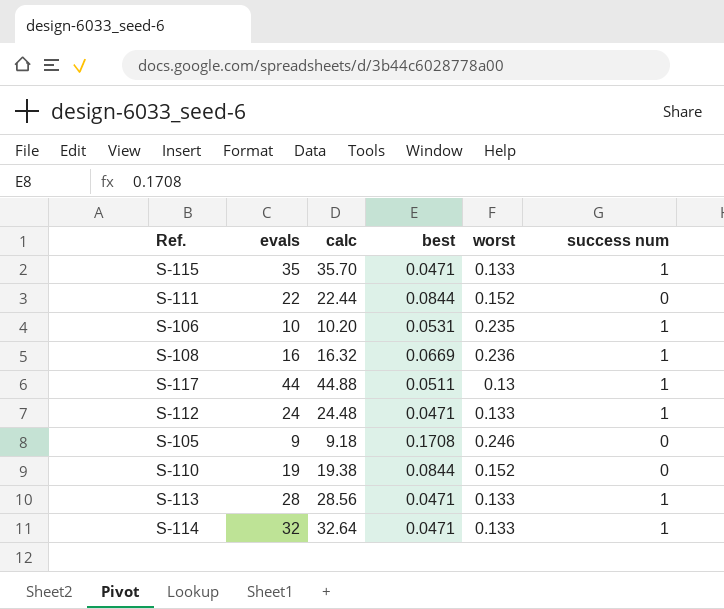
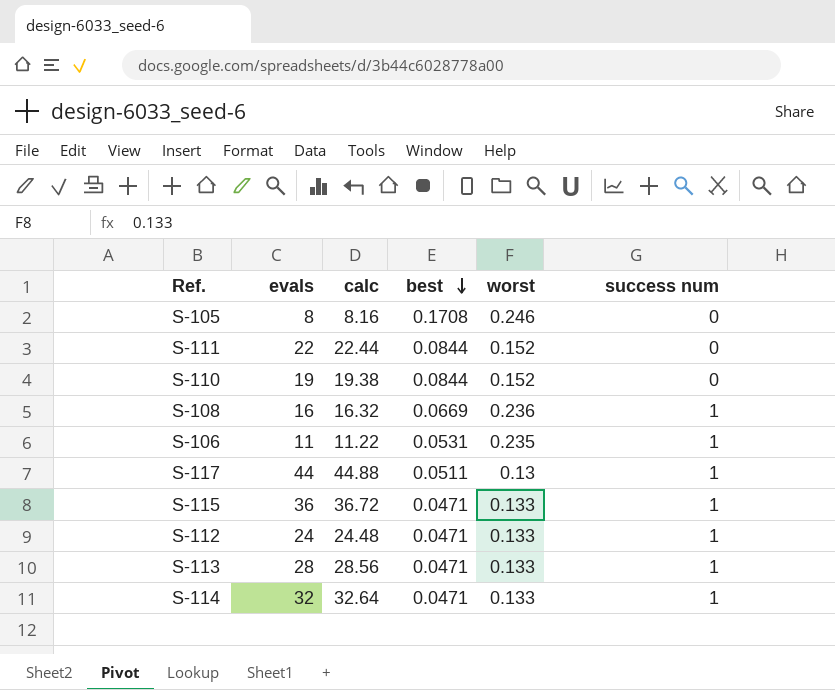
row order: none -> best descending
S-105 | evals: 9 -> 8
S-105 | calc: 9.18 -> 8.16
S-106 | evals: 10 -> 11
S-106 | calc: 10.20 -> 11.22
S-115 | evals: 35 -> 36
S-115 | calc: 35.70 -> 36.72

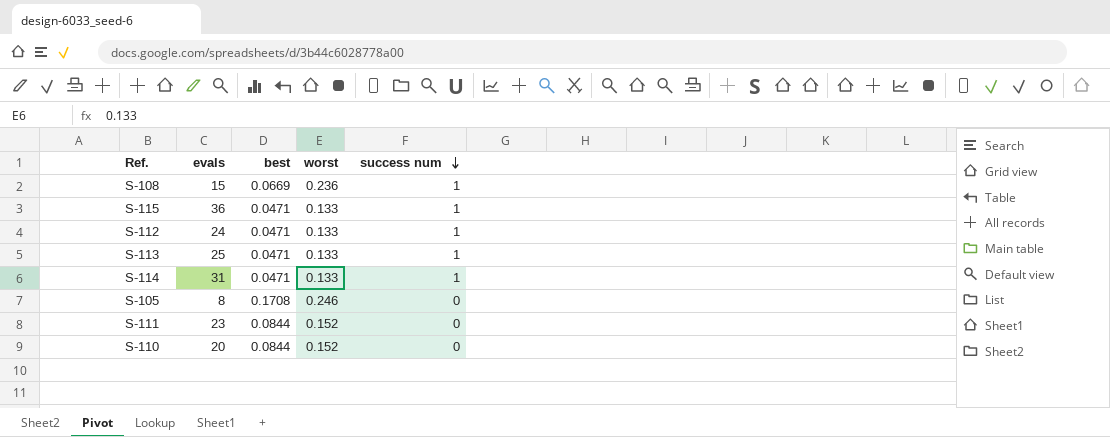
row order: best descending -> success num descending
column calc | formula: [evals] * 1.02 -> none
row S-106: 11 | 11.22 | 0.0531 | 0.235 | 1 -> none
row S-117: 44 | 44.88 | 0.0511 | 0.13 | 1 -> none
S-108 | evals: 16 -> 15
S-113 | evals: 28 -> 25
S-114 | evals: 32 -> 31
S-111 | evals: 22 -> 23
S-110 | evals: 19 -> 20

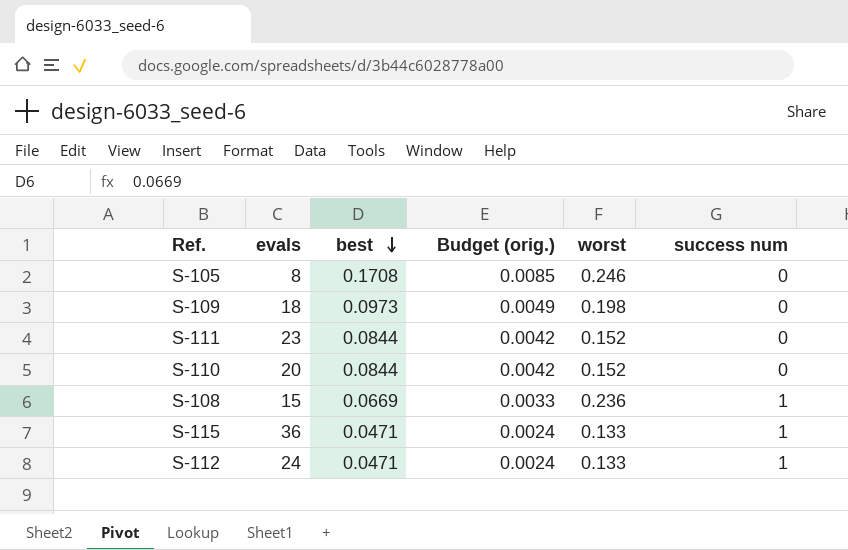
row order: success num descending -> best descending
column Budget (orig.) | formula: none -> [best] * 0.05
row S-113: 25 | 0.0471 | 0.133 | 1 -> none
row S-114: 31 | 0.0471 | 0.133 | 1 -> none
row S-109: none -> 18 | 0.0973 | 0.0049 | 0.198 | 0

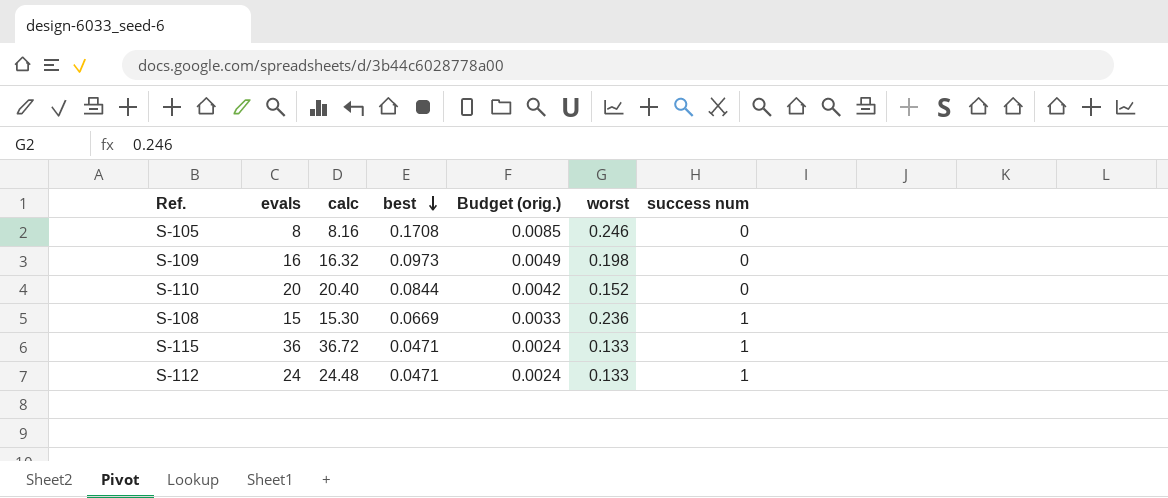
column calc | formula: none -> [evals] * 1.02
row S-111: 23 | 0.0844 | 0.0042 | 0.152 | 0 -> none
S-109 | evals: 18 -> 16

